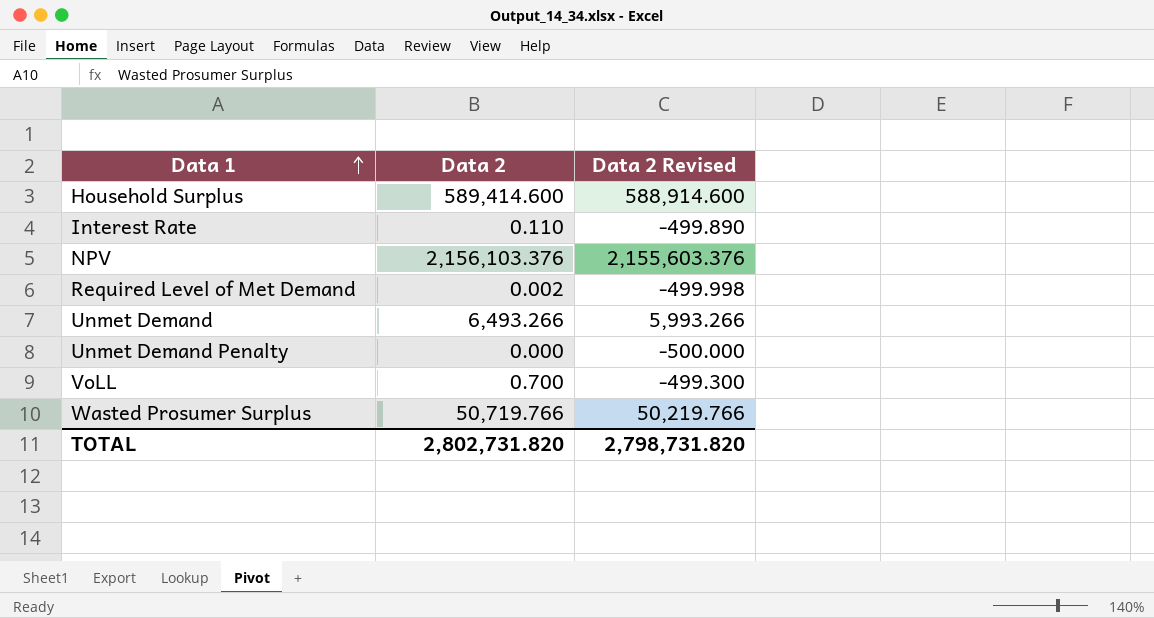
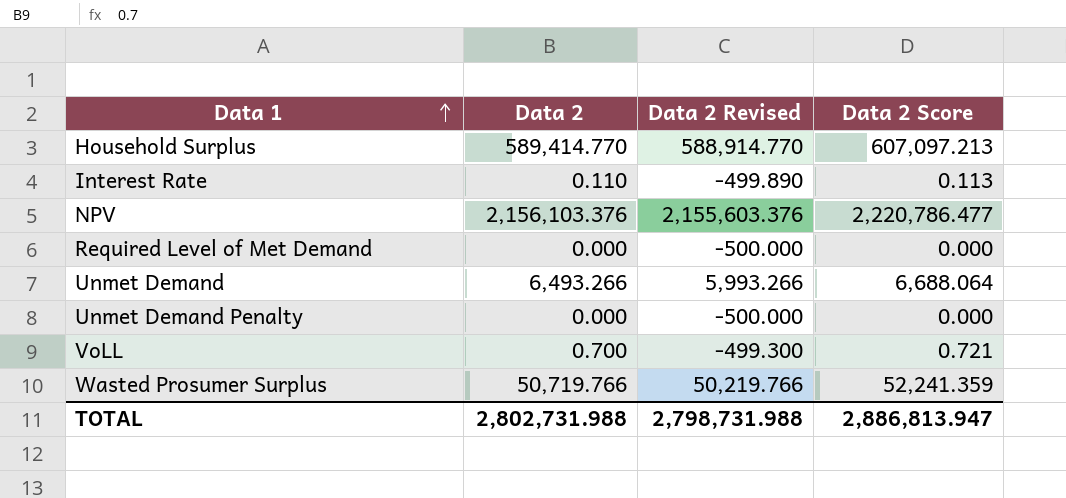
column Data 2 Score | formula: none -> [Data 2] * 1.03
Household Surplus | Data 2: 589,414.600 -> 589,414.770
Household Surplus | Data 2 Revised: 588,914.600 -> 588,914.770
Required Level of Met Demand | Data 2: 0.002 -> 0.000
Required Level of Met Demand | Data 2 Revised: -499.998 -> -500.000
TOTAL | Data 2: 2,802,731.820 -> 2,802,731.988
TOTAL | Data 2 Revised: 2,798,731.820 -> 2,798,731.988

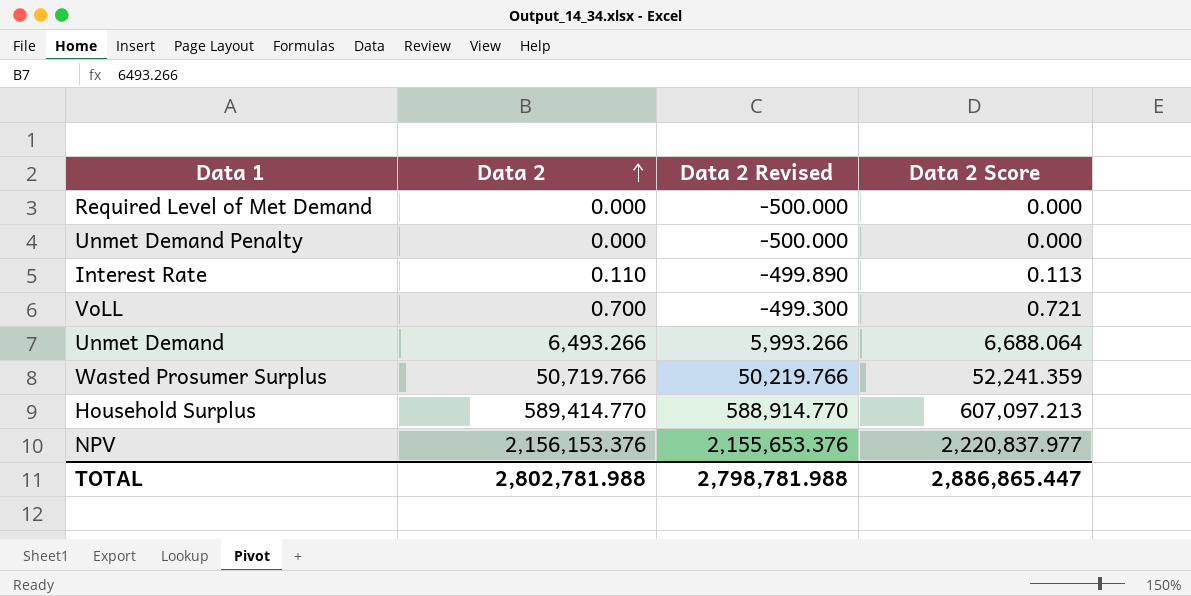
row order: Data 1 ascending -> Data 2 ascending
NPV | Data 2: 2,156,103.376 -> 2,156,153.376
NPV | Data 2 Revised: 2,155,603.376 -> 2,155,653.376
NPV | Data 2 Score: 2,220,786.477 -> 2,220,837.977
TOTAL | Data 2: 2,802,731.988 -> 2,802,781.988
TOTAL | Data 2 Revised: 2,798,731.988 -> 2,798,781.988
TOTAL | Data 2 Score: 2,886,813.947 -> 2,886,865.447

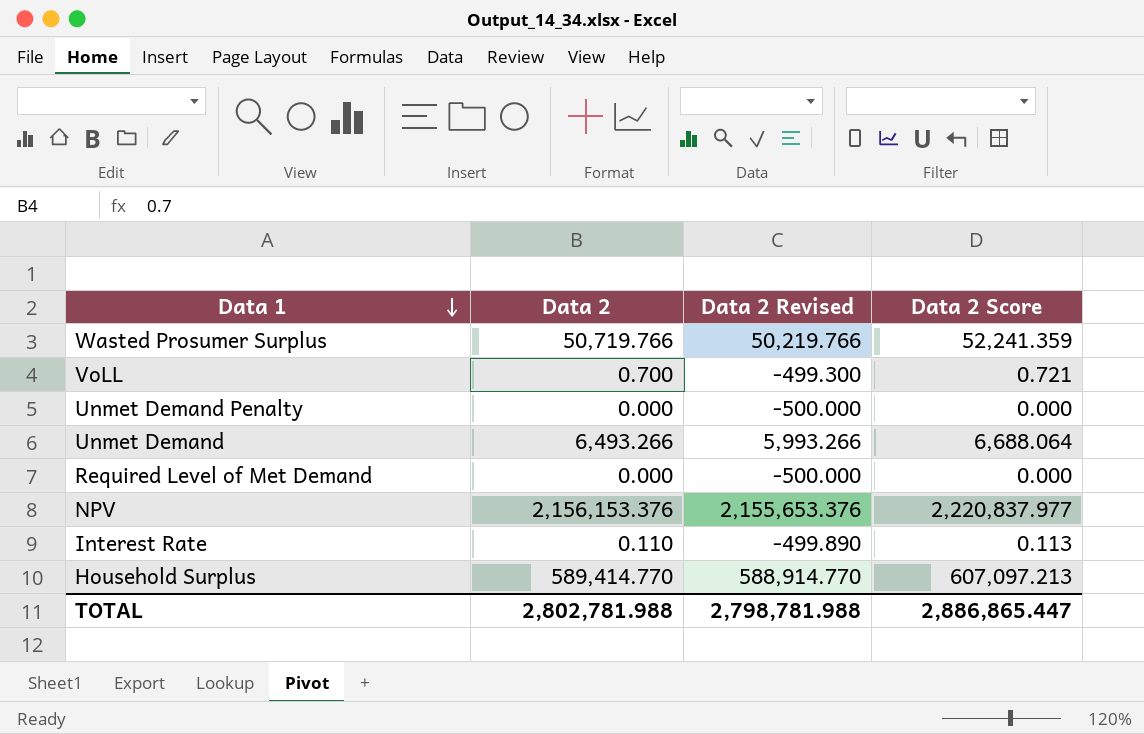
row order: Data 2 ascending -> Data 1 descending

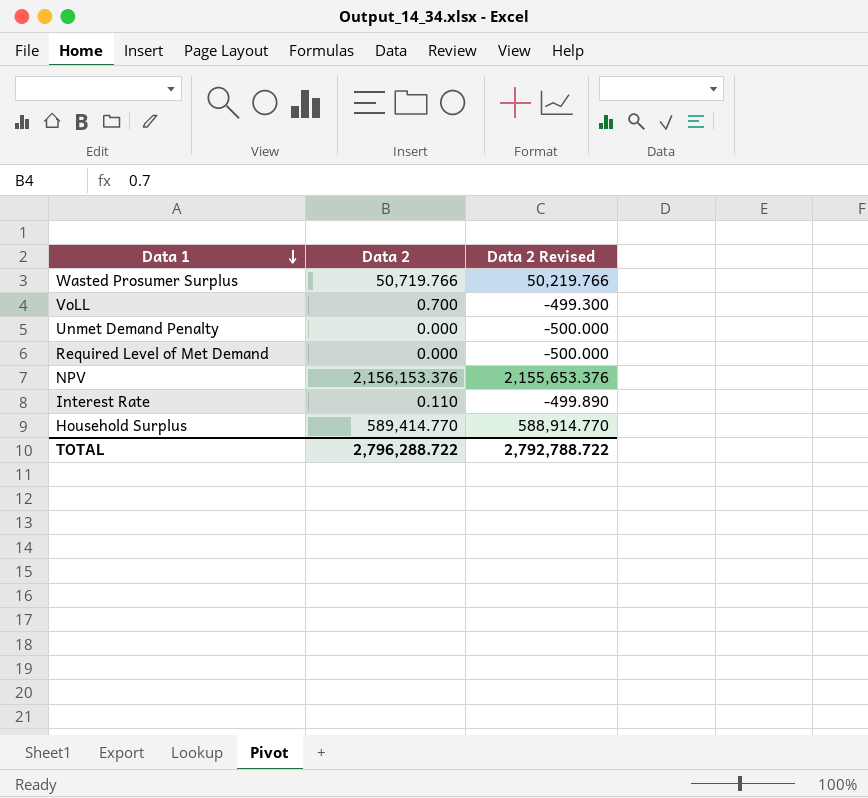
column Data 2 Score | formula: [Data 2] * 1.03 -> none
row Unmet Demand: 6,493.266 | 5,993.266 | 6,688.064 -> none
TOTAL | Data 2: 2,802,781.988 -> 2,796,288.722
TOTAL | Data 2 Revised: 2,798,781.988 -> 2,792,788.722

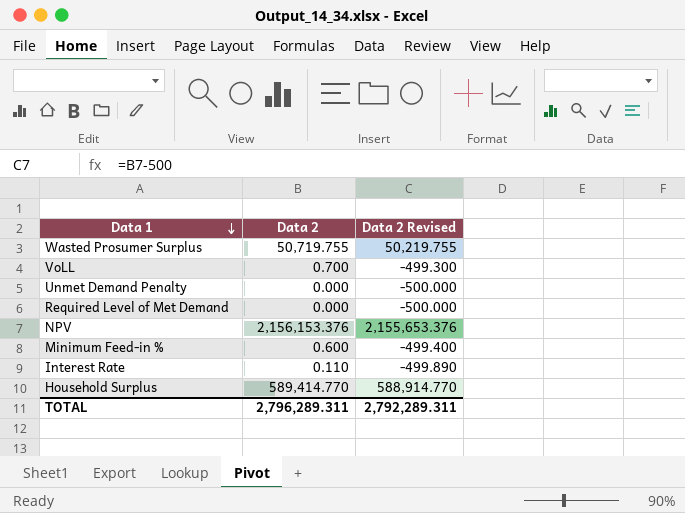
Wasted Prosumer Surplus | Data 2: 50,719.766 -> 50,719.755
Wasted Prosumer Surplus | Data 2 Revised: 50,219.766 -> 50,219.755
row Minimum Feed-in %: none -> 0.600 | -499.400
TOTAL | Data 2: 2,796,288.722 -> 2,796,289.311
TOTAL | Data 2 Revised: 2,792,788.722 -> 2,792,289.311

